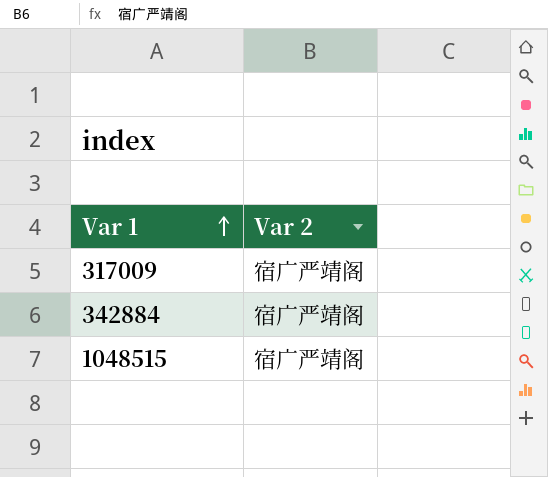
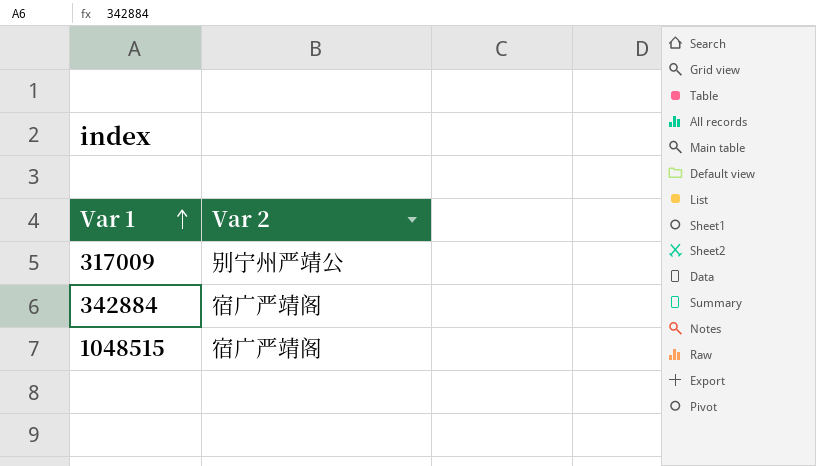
317009 | Var 2: 宿广严靖阁 -> 别宁州严靖公

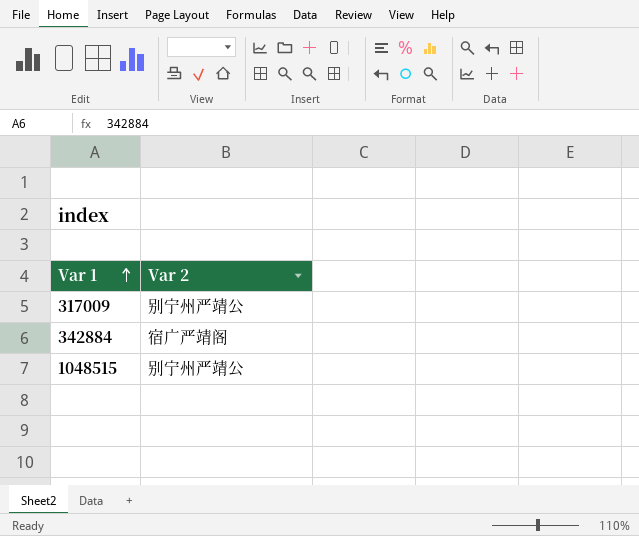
1048515 | Var 2: 宿广严靖阁 -> 别宁州严靖公

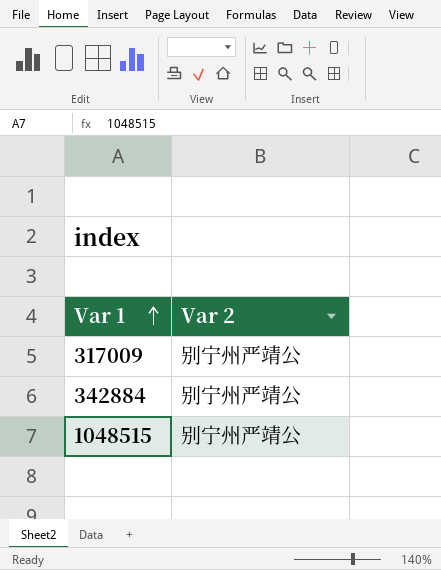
342884 | Var 2: 宿广严靖阁 -> 别宁州严靖公

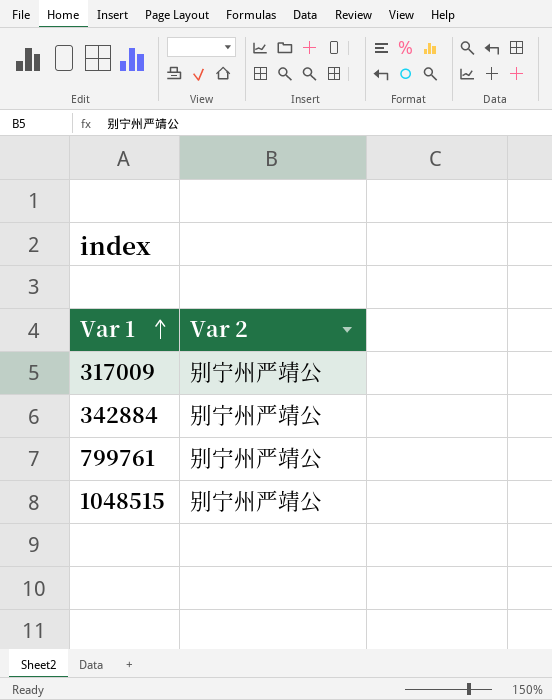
row 799761: none -> 别宁州严靖公

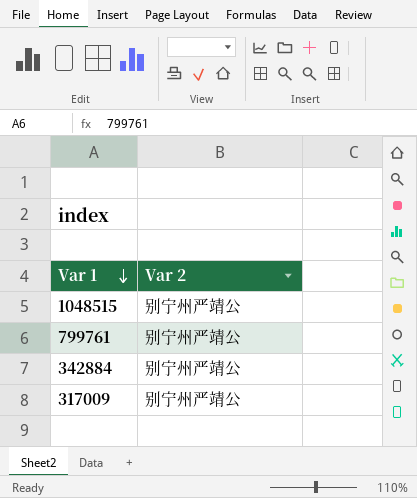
row order: Var 1 ascending -> Var 1 descending

